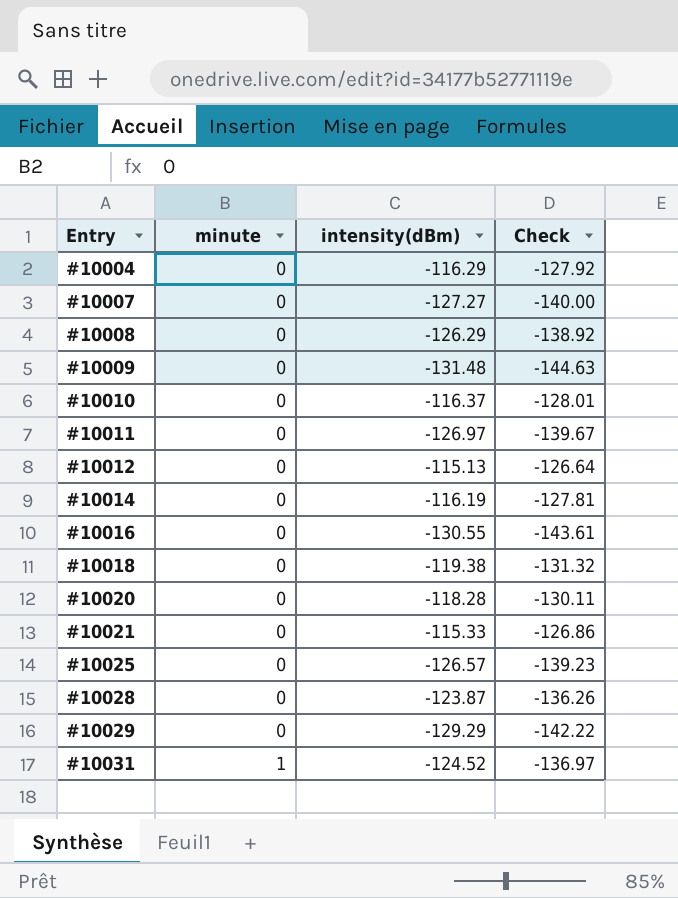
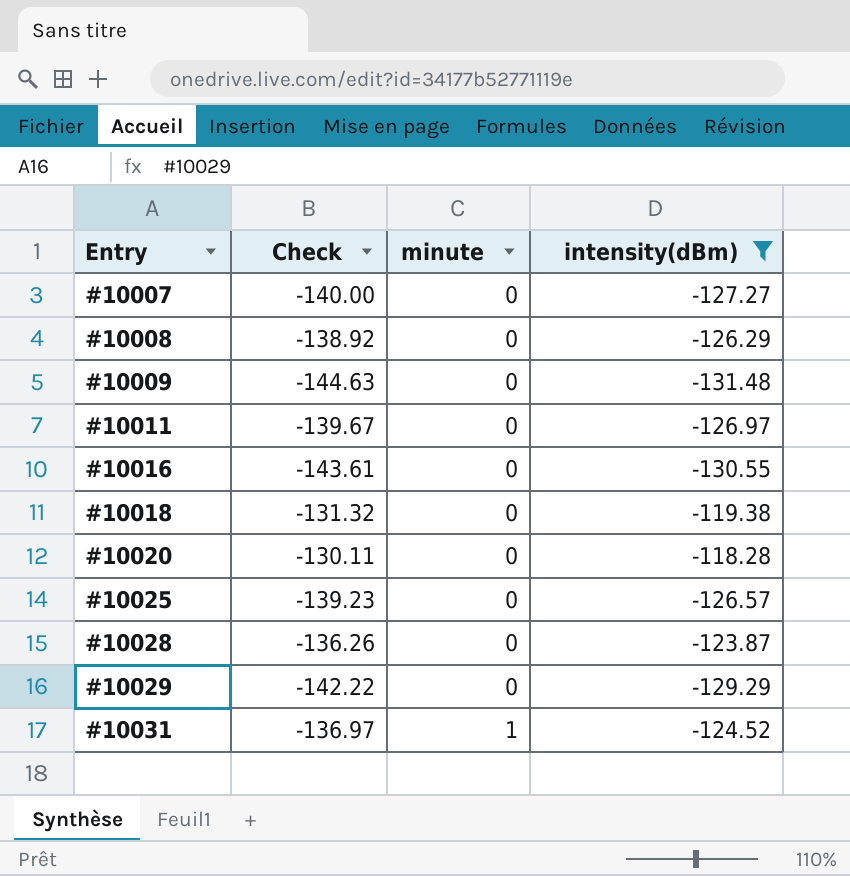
filter: none -> intensity(dBm) <= -118.28
column Check | position: 4 -> 2

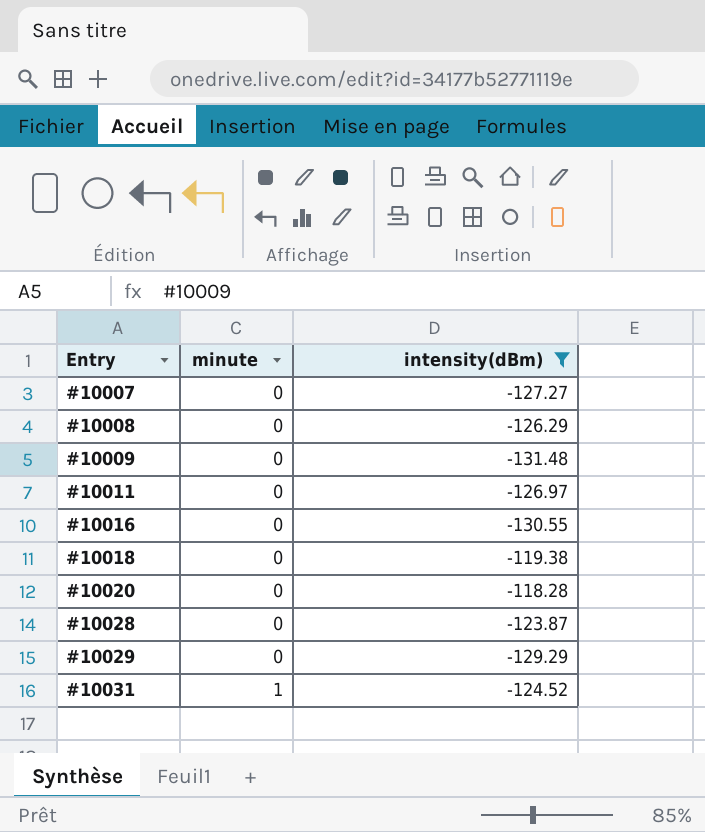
column Check | formula: [intensity(dBm)] * 1.1 -> none
row #10025: -139.23 | 0 | -126.57 -> none

